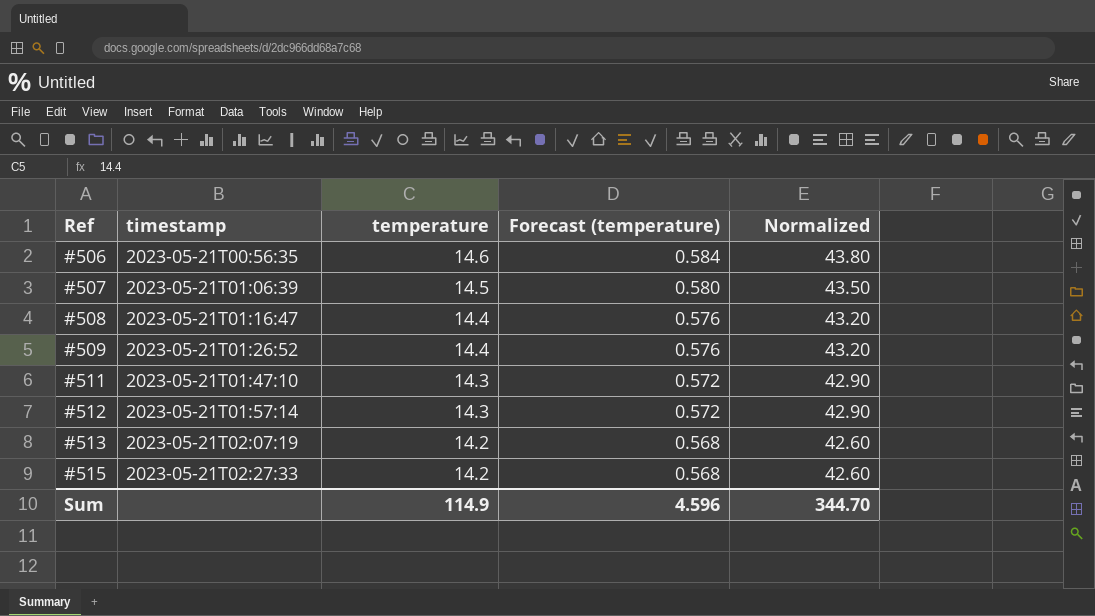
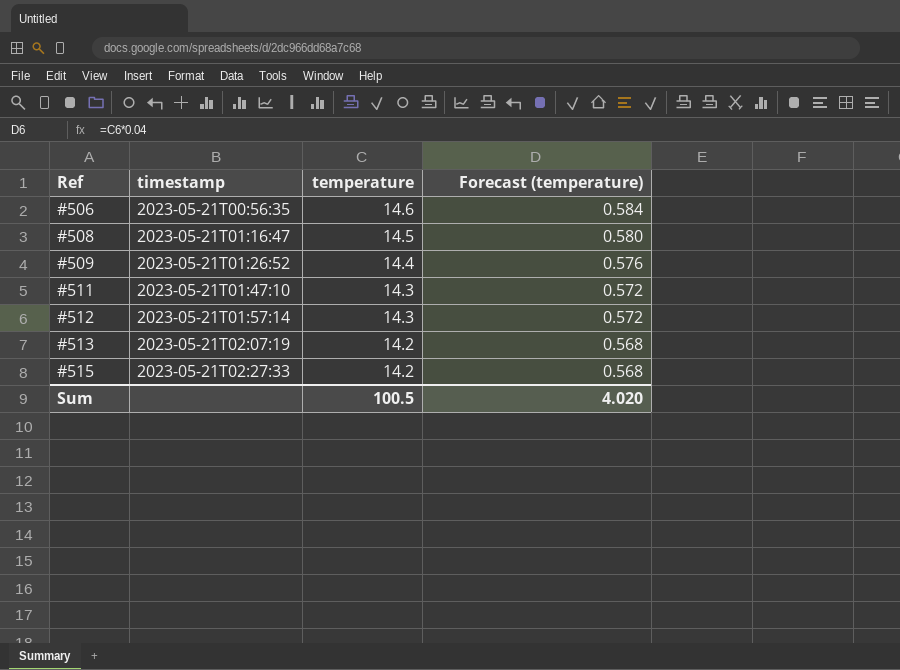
column Normalized | formula: [temperature] * 3 -> none
row #507: 2023-05-21T01:06:39 | 14.5 | 0.580 | 43.50 -> none
#508 | temperature: 14.4 -> 14.5
#508 | Forecast (temperature): 0.576 -> 0.580
Sum | temperature: 114.9 -> 100.5
Sum | Forecast (temperature): 4.596 -> 4.020

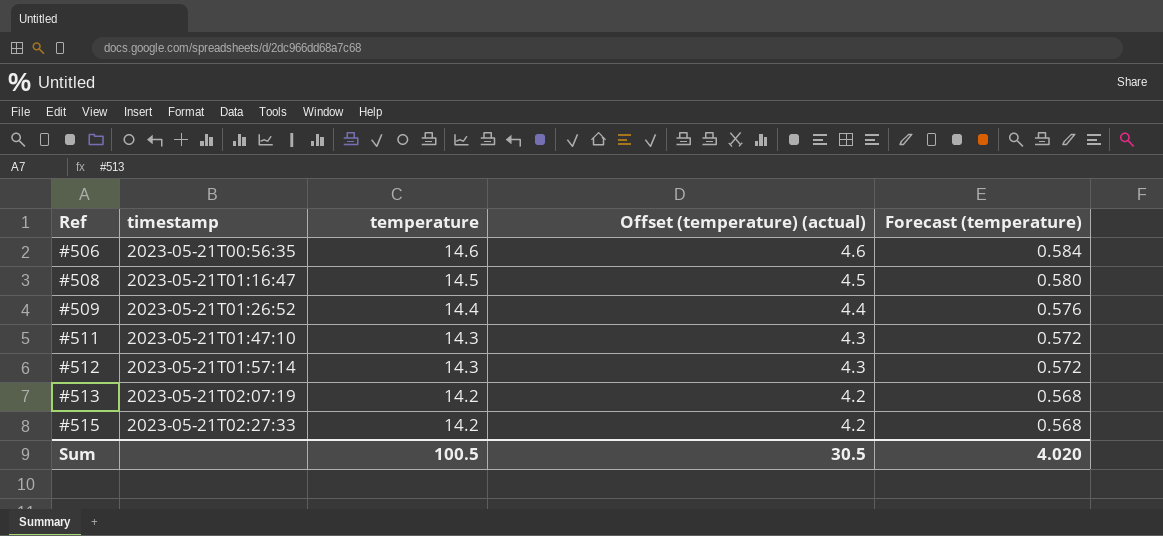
column Offset (temperature) (actual) | formula: none -> [temperature] - 10

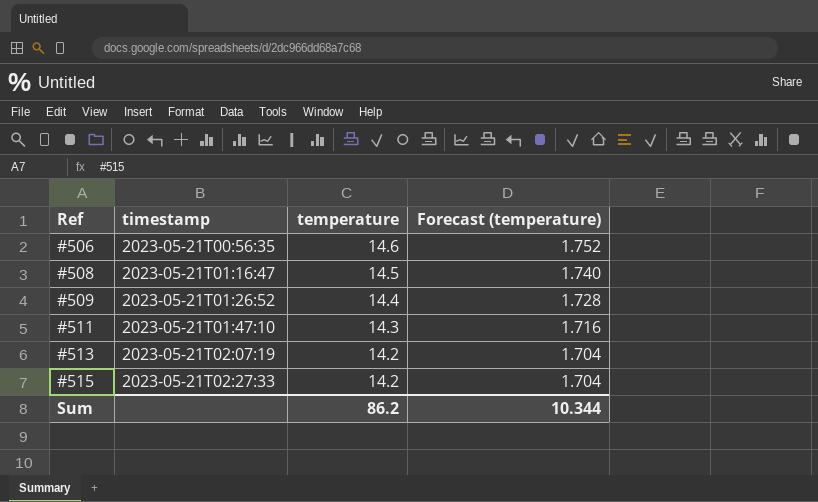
column Offset (temperature) (actual) | formula: [temperature] - 10 -> none
column Forecast (temperature) | formula: [temperature] * 0.04 -> [temperature] * 0.12
row #512: 2023-05-21T01:57:14 | 14.3 | 4.3 | 0.572 -> none
Sum | temperature: 100.5 -> 86.2
Sum | Forecast (temperature): 4.020 -> 10.344

